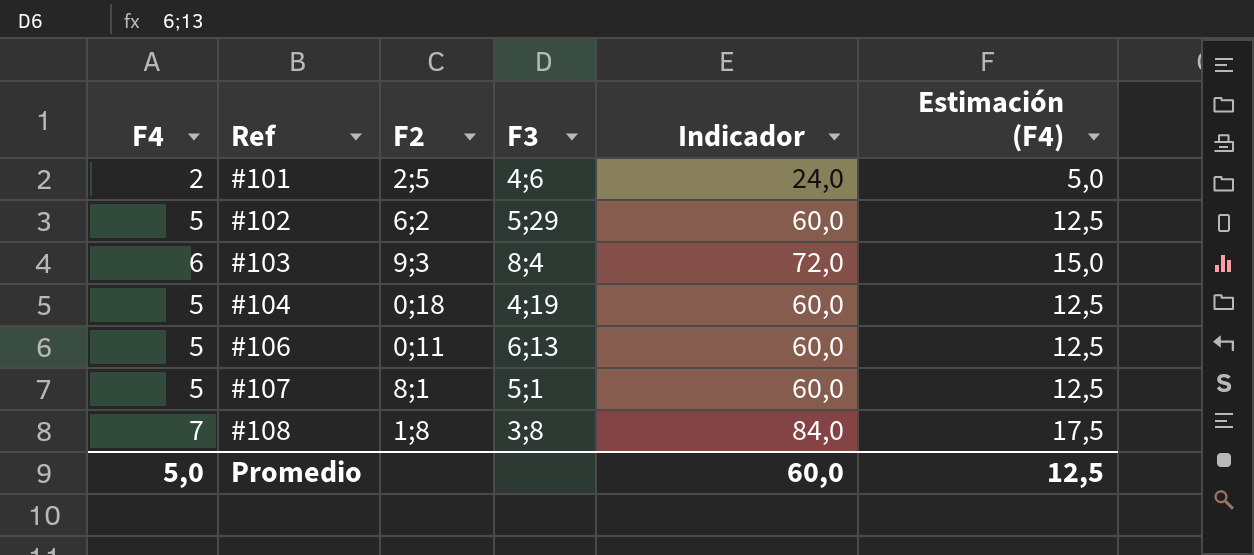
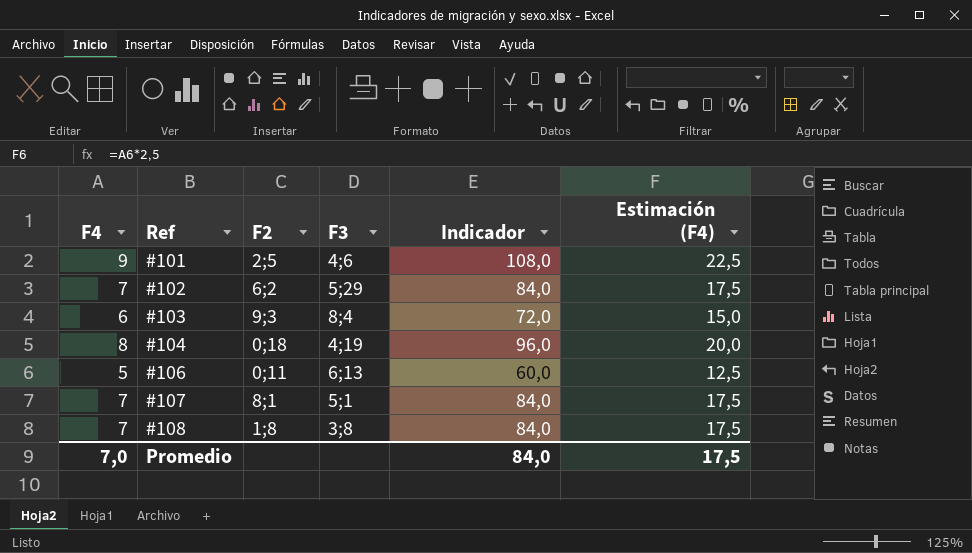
#101 | F4: 2 -> 9
#101 | Indicador: 24,0 -> 108,0
#101 | Estimación (F4): 5,0 -> 22,5
#102 | F4: 5 -> 7
#102 | Indicador: 60,0 -> 84,0
#102 | Estimación (F4): 12,5 -> 17,5
#104 | F4: 5 -> 8
#104 | Indicador: 60,0 -> 96,0
#104 | Estimación (F4): 12,5 -> 20,0
#107 | F4: 5 -> 7
#107 | Indicador: 60,0 -> 84,0
#107 | Estimación (F4): 12,5 -> 17,5
Promedio | F4: 5,0 -> 7,0
Promedio | Indicador: 60,0 -> 84,0
Promedio | Estimación (F4): 12,5 -> 17,5

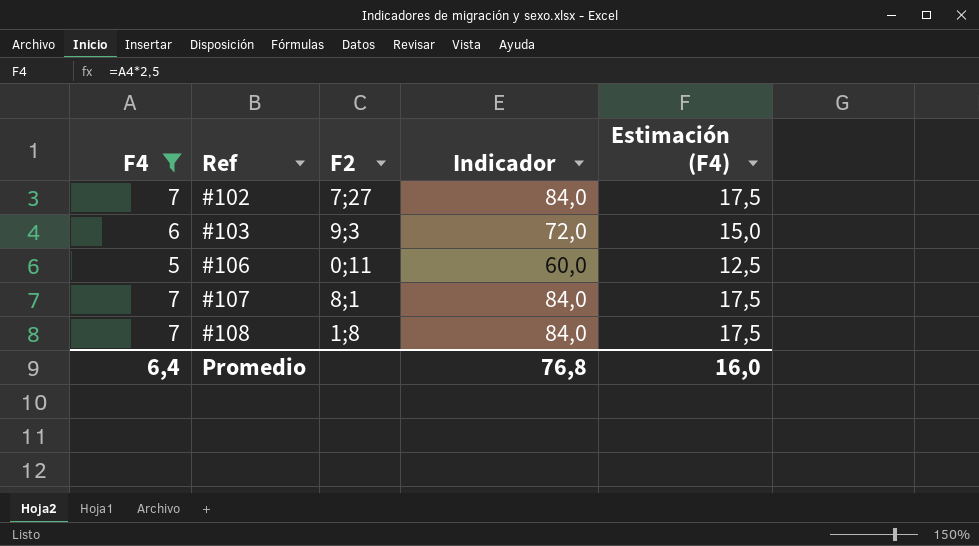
filter: none -> F4 <= 7
column F3 | position: 4 -> none
#102 | F2: 6;2 -> 7;27
Promedio | F4: 7,0 -> 6,4
Promedio | Indicador: 84,0 -> 76,8
Promedio | Estimación (F4): 17,5 -> 16,0

